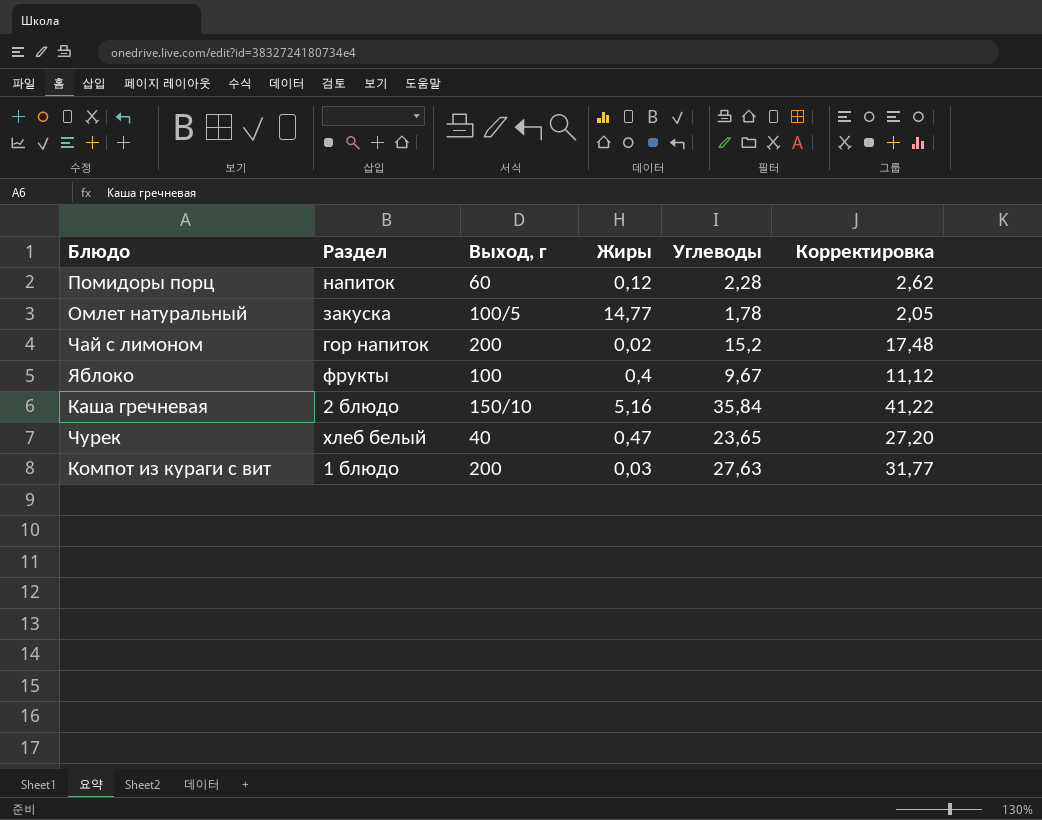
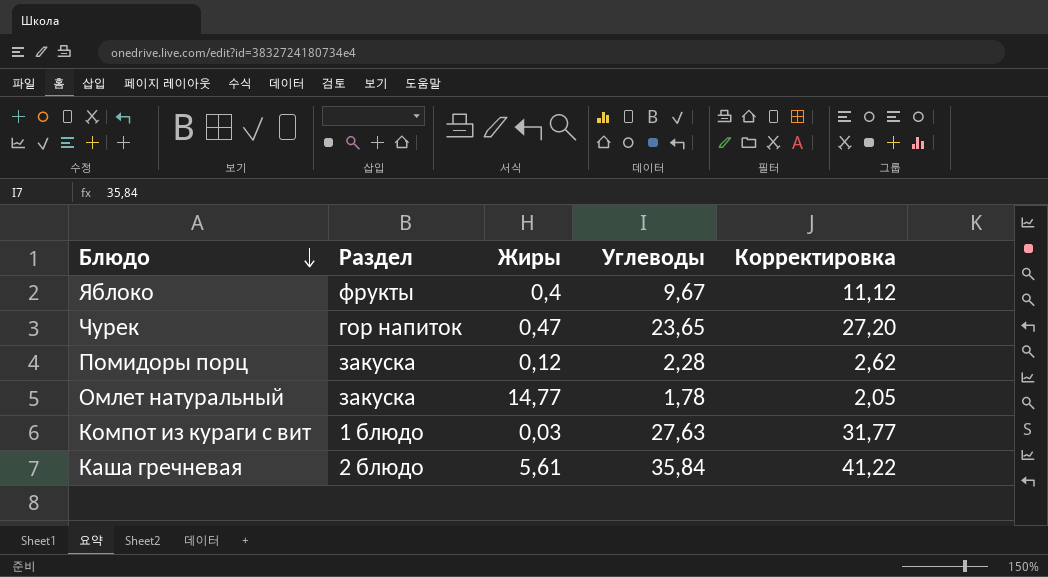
row order: none -> Блюдо descending
column Выход, г | position: 3 -> none
row Чай с лимоном: гор напиток | 200 | 0,02 | 15,2 | 17,48 -> none
Чурек | Раздел: хлеб белый -> гор напиток
Помидоры порц | Раздел: напиток -> закуска
Каша гречневая | Жиры: 5,16 -> 5,61

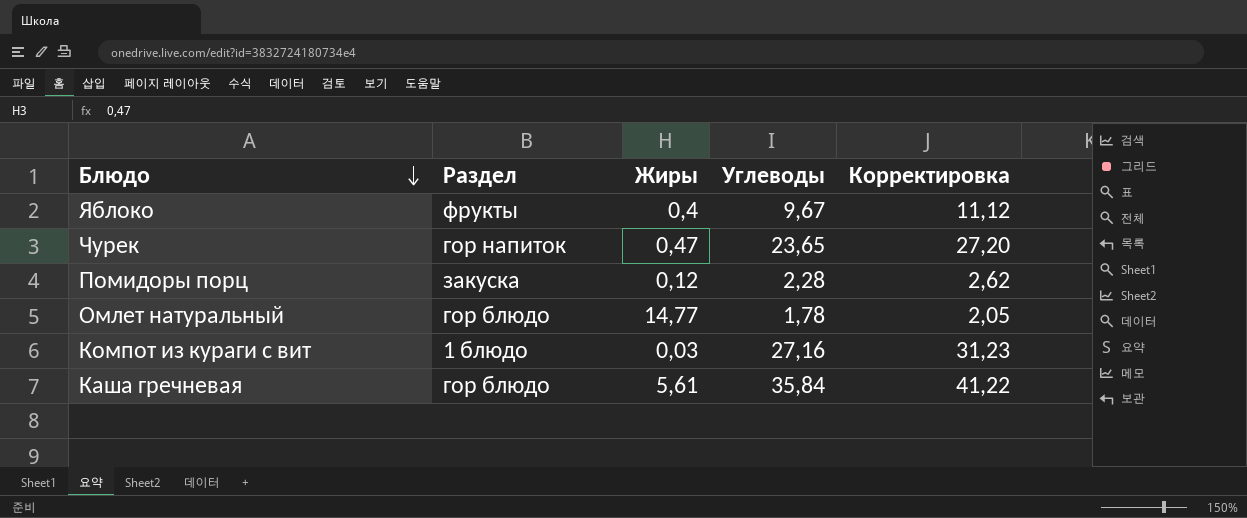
Омлет натуральный | Раздел: закуска -> гор блюдо
Компот из кураги с вит | Углеводы: 27,63 -> 27,16
Компот из кураги с вит | Корректировка: 31,77 -> 31,23
Каша гречневая | Раздел: 2 блюдо -> гор блюдо

